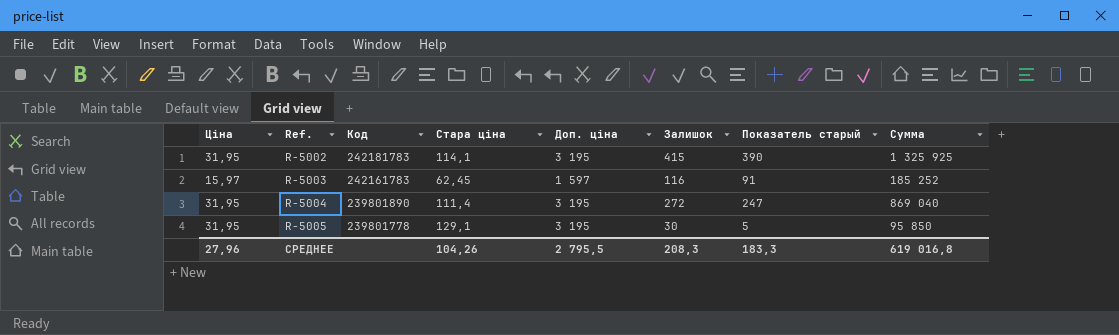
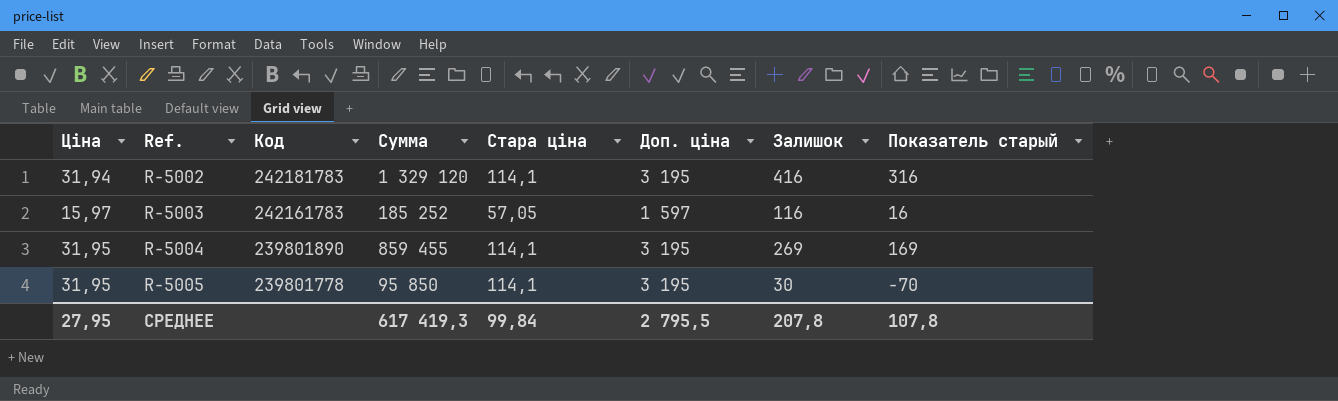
column Сумма | position: 8 -> 4
column Показатель старый | formula: [Залишок] - 25 -> [Залишок] - 100
R-5002 | Ціна: 31,95 -> 31,94
R-5002 | Сумма: 1 325 925 -> 1 329 120
R-5002 | Залишок: 415 -> 416
R-5003 | Стара ціна: 62,45 -> 57,05
R-5004 | Сумма: 869 040 -> 859 455
R-5004 | Стара ціна: 111,4 -> 114,1
R-5004 | Залишок: 272 -> 269
R-5005 | Стара ціна: 129,1 -> 114,1
СРЕДНЕЕ | Ціна: 27,96 -> 27,95
СРЕДНЕЕ | Сумма: 619 016,8 -> 617 419,3
СРЕДНЕЕ | Стара ціна: 104,26 -> 99,84
СРЕДНЕЕ | Залишок: 208,3 -> 207,8
СРЕДНЕЕ | Показатель старый: 183,3 -> 107,8

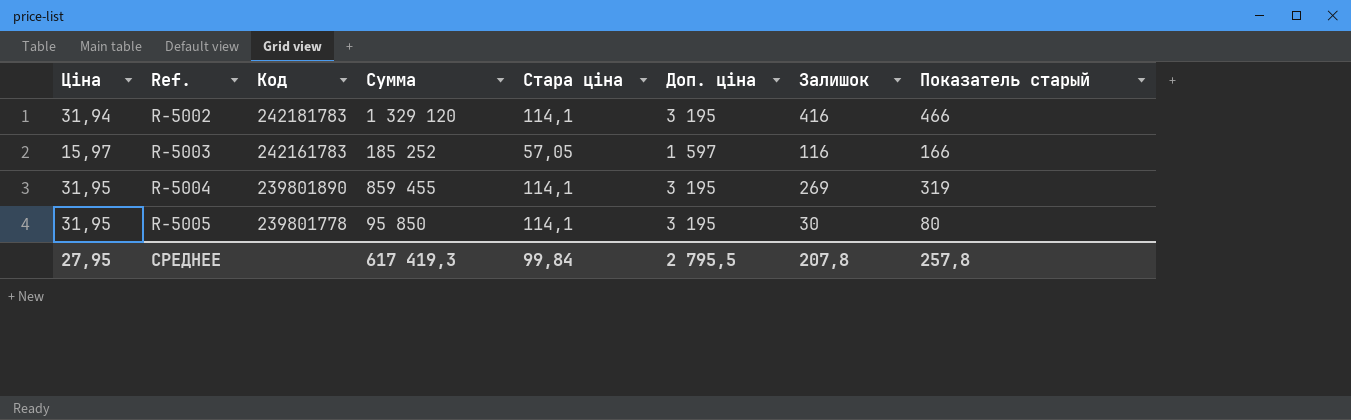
column Показатель старый | formula: [Залишок] - 100 -> [Залишок] + 50
СРЕДНЕЕ | Показатель старый: 107,8 -> 257,8

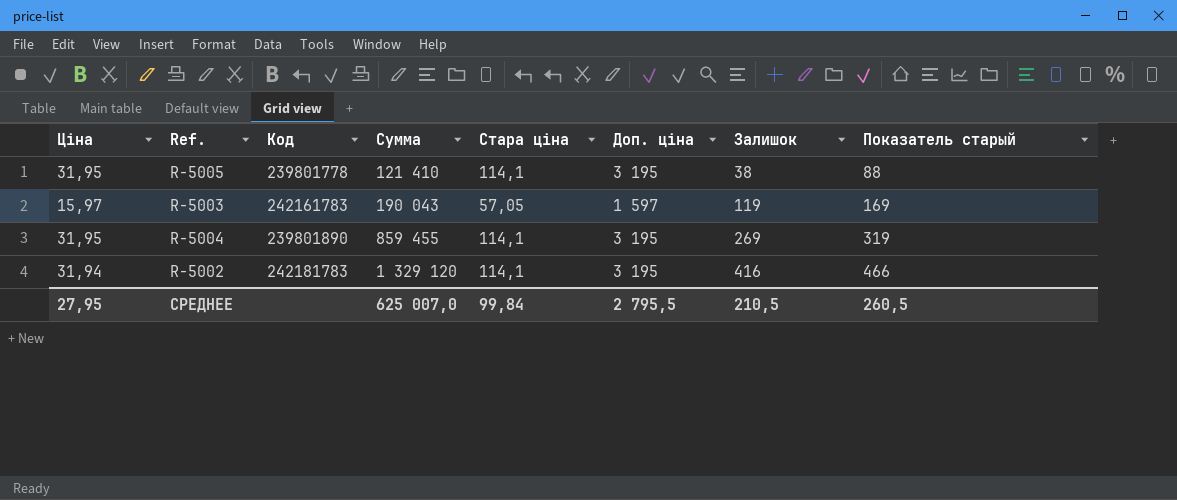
row order: Ref. ascending -> Сумма ascending
R-5005 | Сумма: 95 850 -> 121 410
R-5005 | Залишок: 30 -> 38
R-5005 | Показатель старый: 80 -> 88
R-5003 | Сумма: 185 252 -> 190 043
R-5003 | Залишок: 116 -> 119
R-5003 | Показатель старый: 166 -> 169
СРЕДНЕЕ | Сумма: 617 419,3 -> 625 007,0
СРЕДНЕЕ | Залишок: 207,8 -> 210,5
СРЕДНЕЕ | Показатель старый: 257,8 -> 260,5

